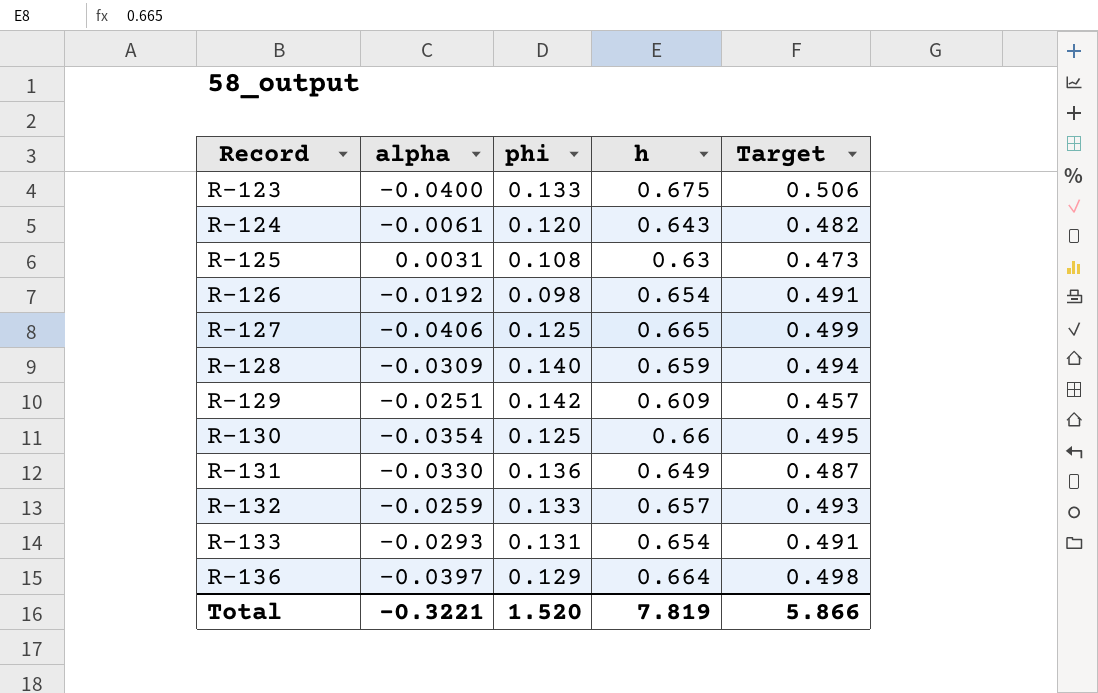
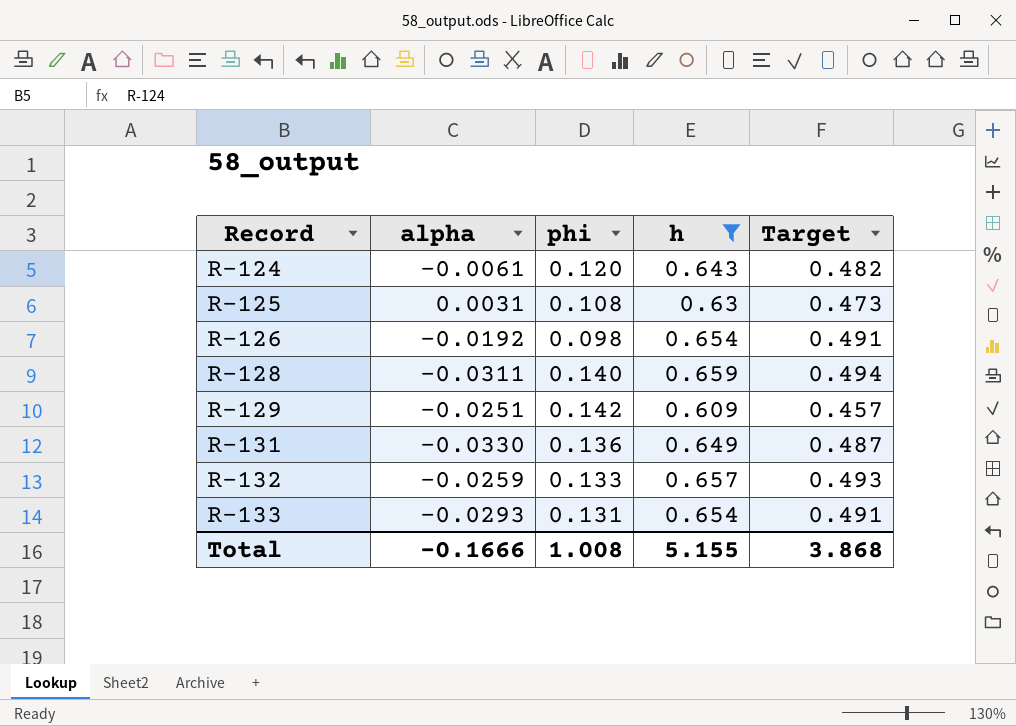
filter: none -> h <= 0.659
R-128 | alpha: -0.0309 -> -0.0311
Total | alpha: -0.3221 -> -0.1666
Total | phi: 1.520 -> 1.008
Total | h: 7.819 -> 5.155
Total | Target: 5.866 -> 3.868

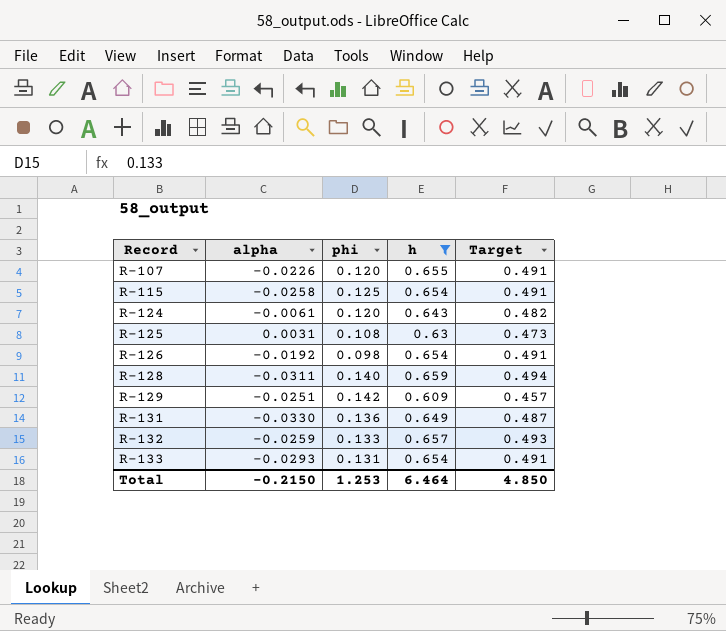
row R-107: none -> -0.0226 | 0.120 | 0.655 | 0.491
row R-115: none -> -0.0258 | 0.125 | 0.654 | 0.491
Total | alpha: -0.1666 -> -0.2150
Total | phi: 1.008 -> 1.253
Total | h: 5.155 -> 6.464
Total | Target: 3.868 -> 4.850

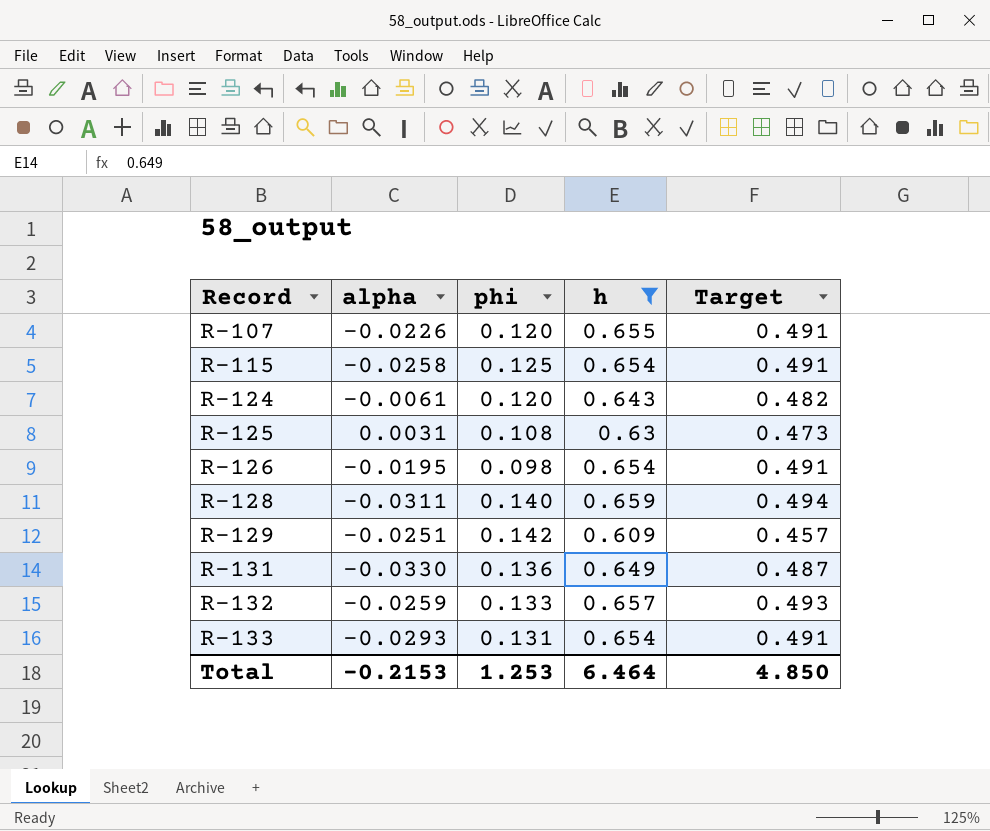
R-126 | alpha: -0.0192 -> -0.0195
Total | alpha: -0.2150 -> -0.2153

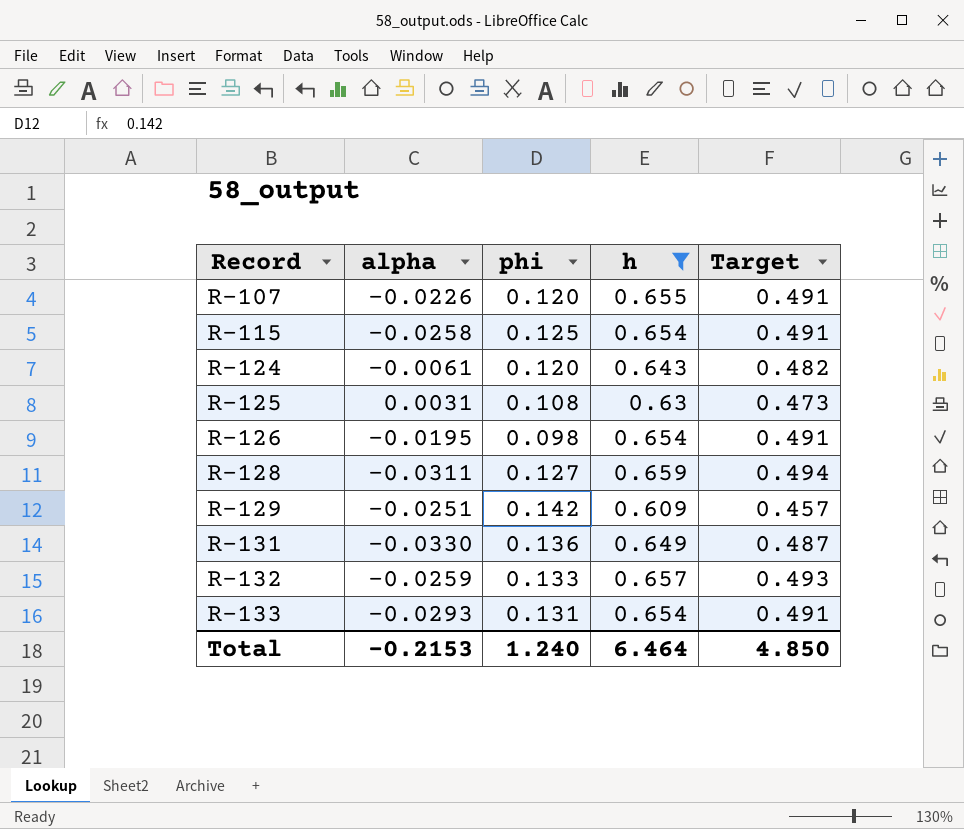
R-128 | phi: 0.140 -> 0.127
Total | phi: 1.253 -> 1.240

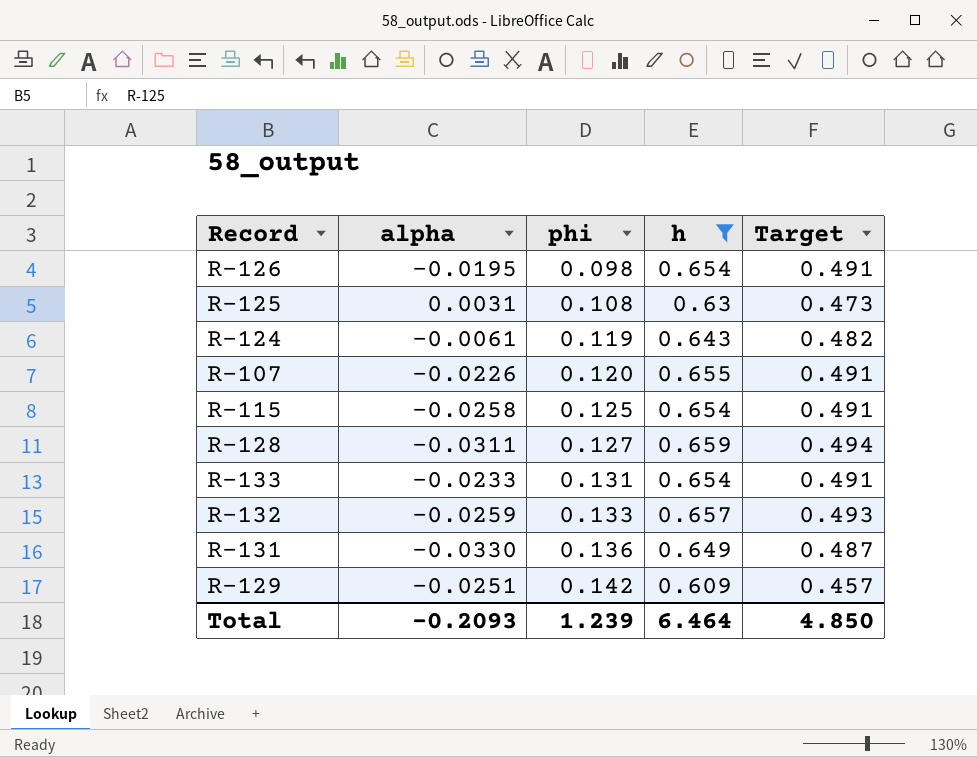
row order: Record ascending -> phi ascending
R-124 | phi: 0.120 -> 0.119
R-133 | alpha: -0.0293 -> -0.0233
Total | alpha: -0.2153 -> -0.2093
Total | phi: 1.240 -> 1.239

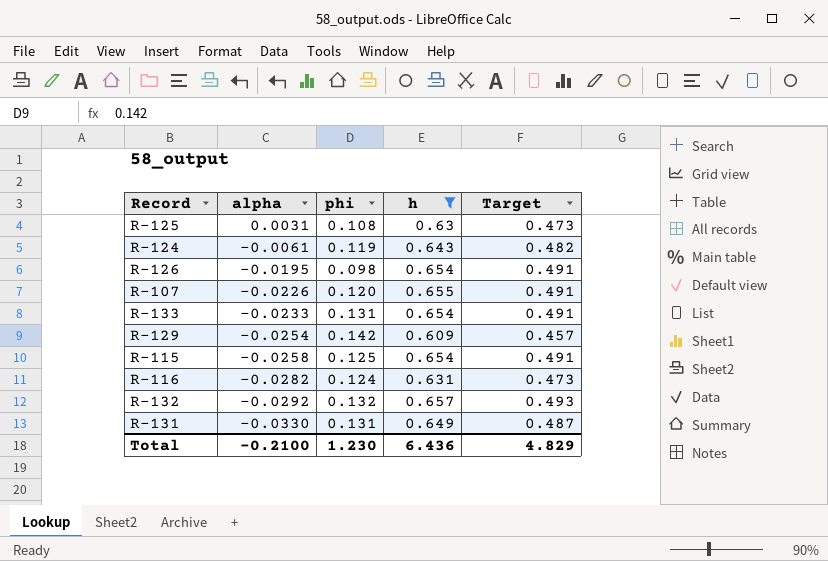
row order: phi ascending -> alpha descending
row R-128: -0.0311 | 0.127 | 0.659 | 0.494 -> none
R-129 | alpha: -0.0251 -> -0.0254
row R-116: none -> -0.0282 | 0.124 | 0.631 | 0.473
R-132 | alpha: -0.0259 -> -0.0292
R-132 | phi: 0.133 -> 0.132
R-131 | phi: 0.136 -> 0.131
Total | alpha: -0.2093 -> -0.2100
Total | phi: 1.239 -> 1.230
Total | h: 6.464 -> 6.436
Total | Target: 4.850 -> 4.829

